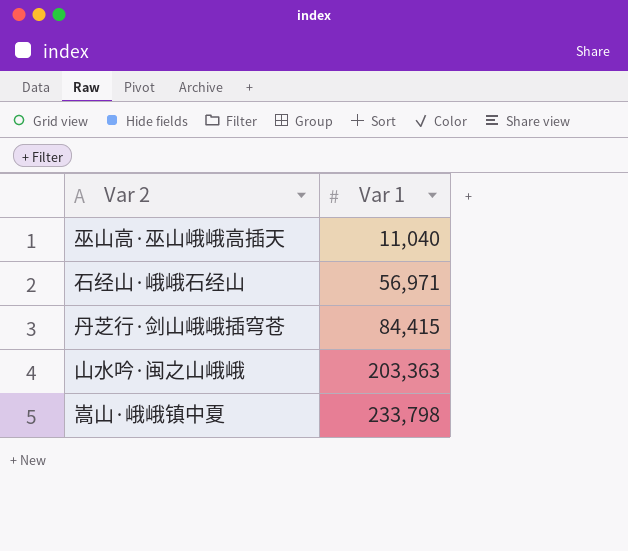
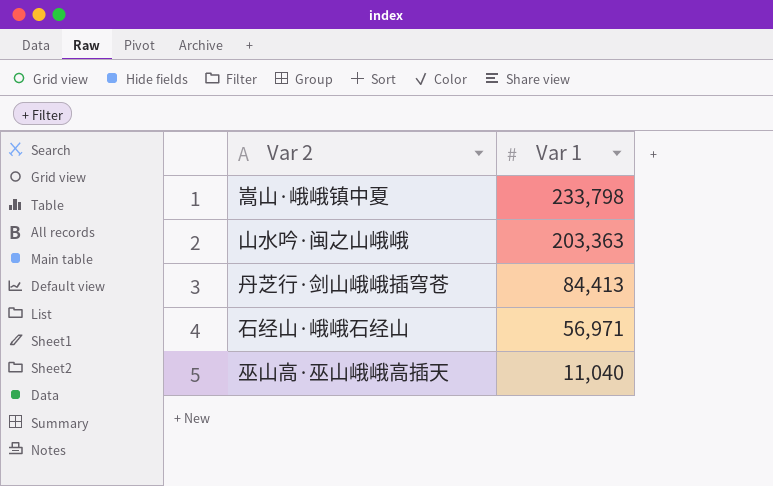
row order: Var 1 ascending -> Var 1 descending
丹芝行·剑山峨峨插穹苍 | Var 1: 84,415 -> 84,413

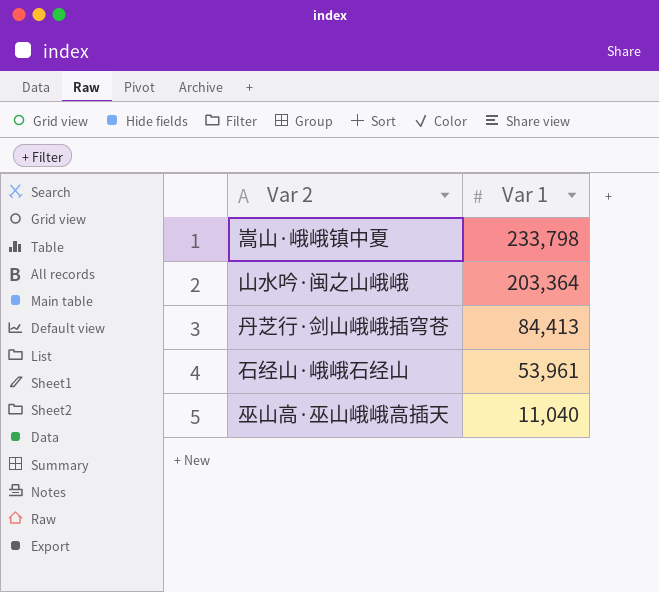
山水吟·闽之山峨峨 | Var 1: 203,363 -> 203,364
石经山·峨峨石经山 | Var 1: 56,971 -> 53,961

